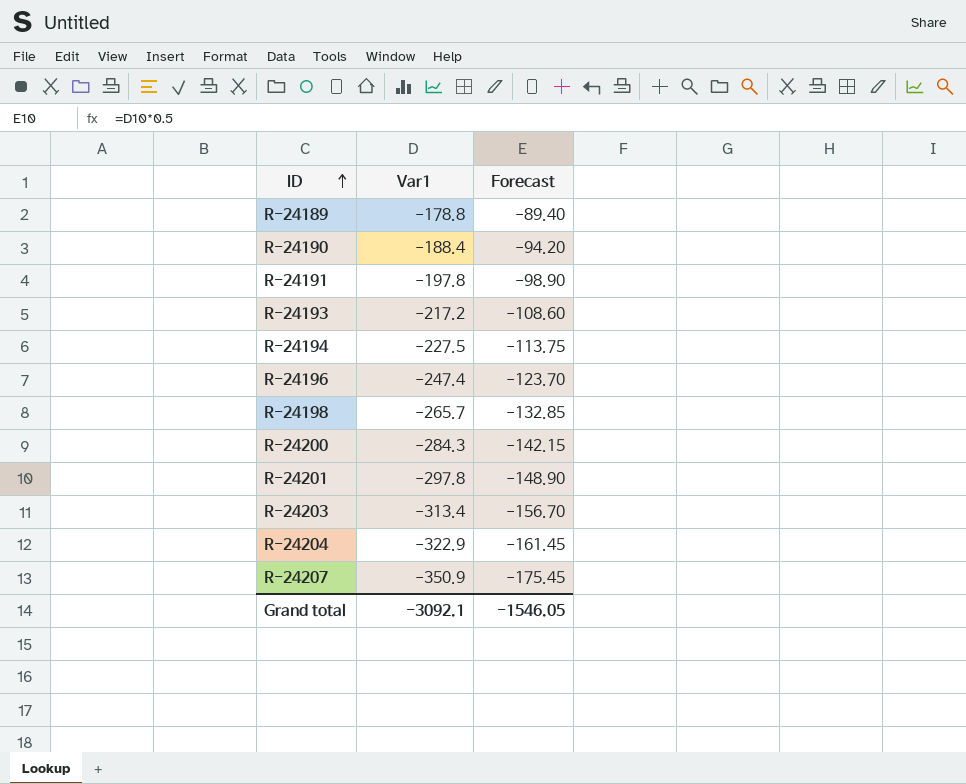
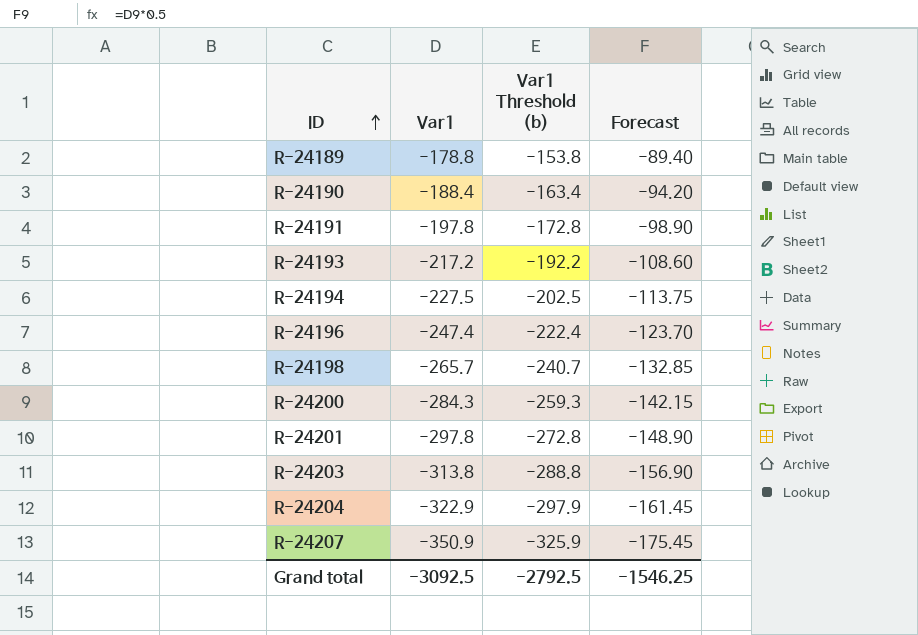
column Var1 Threshold (b) | formula: none -> [Var1] + 25
R-24203 | Var1: -313.4 -> -313.8
R-24203 | Forecast: -156.70 -> -156.90
Grand total | Var1: -3092.1 -> -3092.5
Grand total | Forecast: -1546.05 -> -1546.25

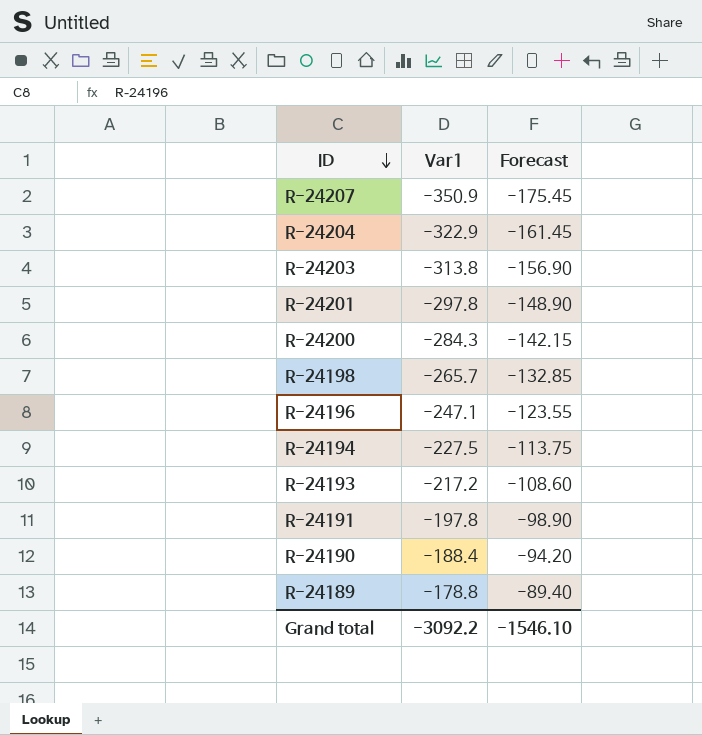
row order: ID ascending -> ID descending
column Var1 Threshold (b) | formula: [Var1] + 25 -> none
R-24196 | Var1: -247.4 -> -247.1
R-24196 | Forecast: -123.70 -> -123.55
Grand total | Var1: -3092.5 -> -3092.2
Grand total | Forecast: -1546.25 -> -1546.10

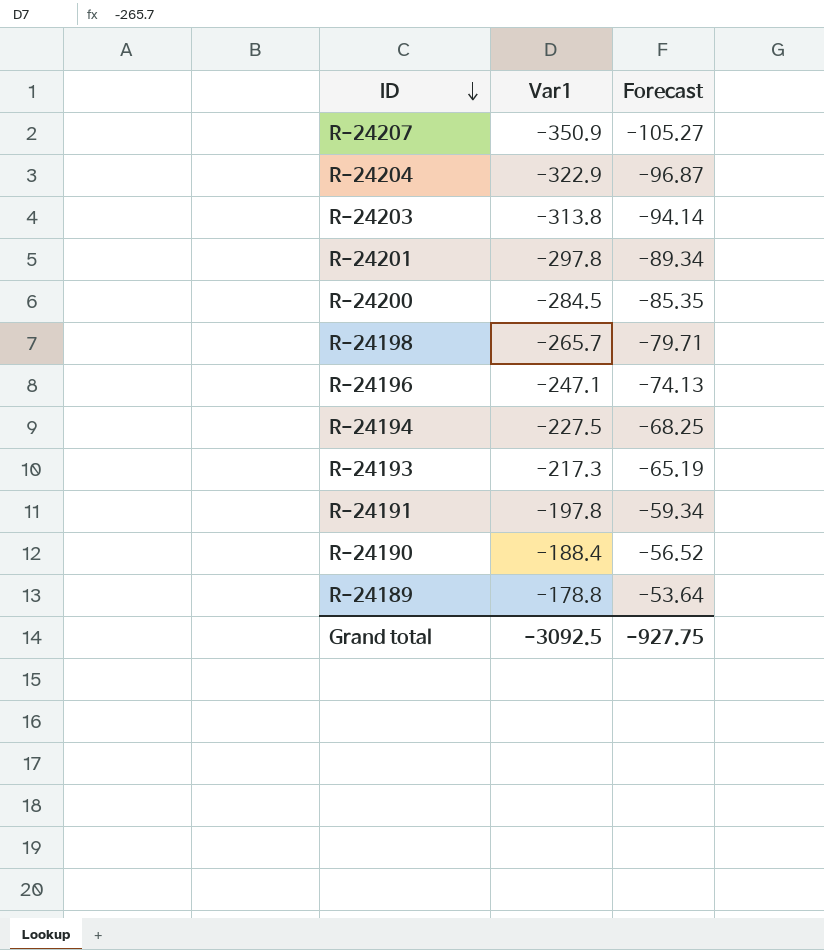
column Forecast | formula: [Var1] * 0.5 -> [Var1] * 0.3
R-24200 | Var1: -284.3 -> -284.5
R-24193 | Var1: -217.2 -> -217.3
Grand total | Var1: -3092.2 -> -3092.5
Grand total | Forecast: -1546.10 -> -927.75

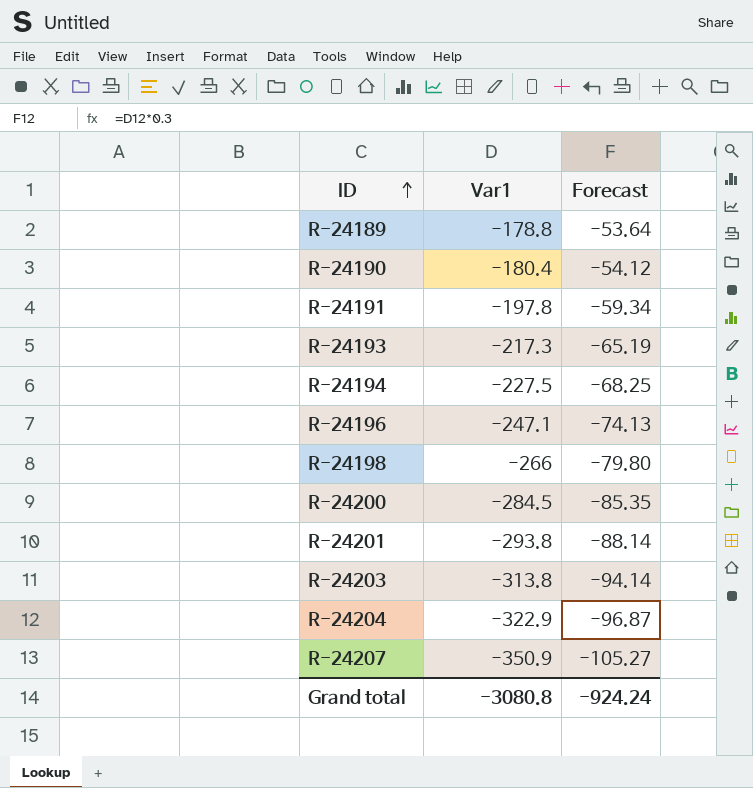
row order: ID descending -> ID ascending
R-24190 | Var1: -188.4 -> -180.4
R-24190 | Forecast: -56.52 -> -54.12
R-24198 | Var1: -265.7 -> -266
R-24198 | Forecast: -79.71 -> -79.80
R-24201 | Var1: -297.8 -> -293.8
R-24201 | Forecast: -89.34 -> -88.14
Grand total | Var1: -3092.5 -> -3080.8
Grand total | Forecast: -927.75 -> -924.24

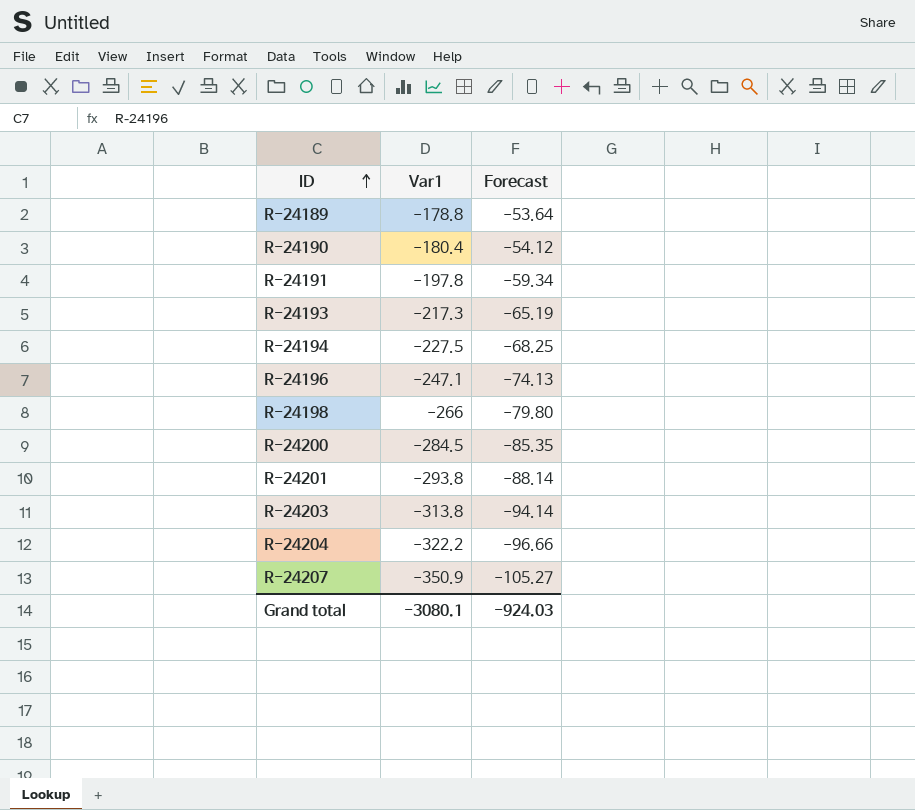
R-24204 | Var1: -322.9 -> -322.2
R-24204 | Forecast: -96.87 -> -96.66
Grand total | Var1: -3080.8 -> -3080.1
Grand total | Forecast: -924.24 -> -924.03

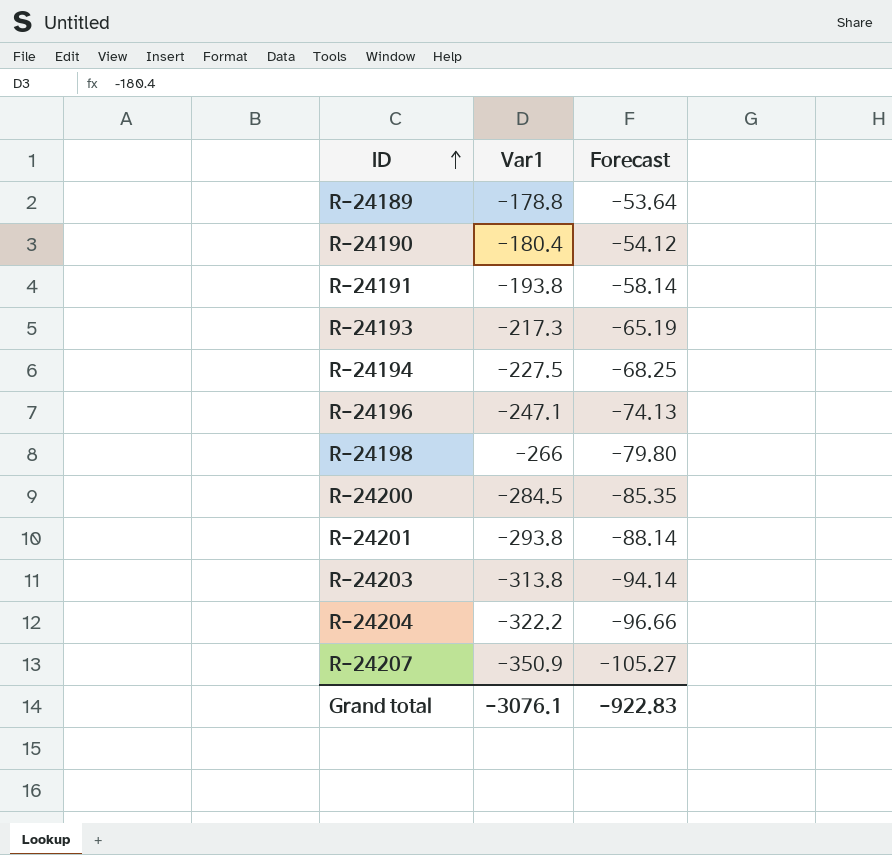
R-24191 | Var1: -197.8 -> -193.8
R-24191 | Forecast: -59.34 -> -58.14
Grand total | Var1: -3080.1 -> -3076.1
Grand total | Forecast: -924.03 -> -922.83

